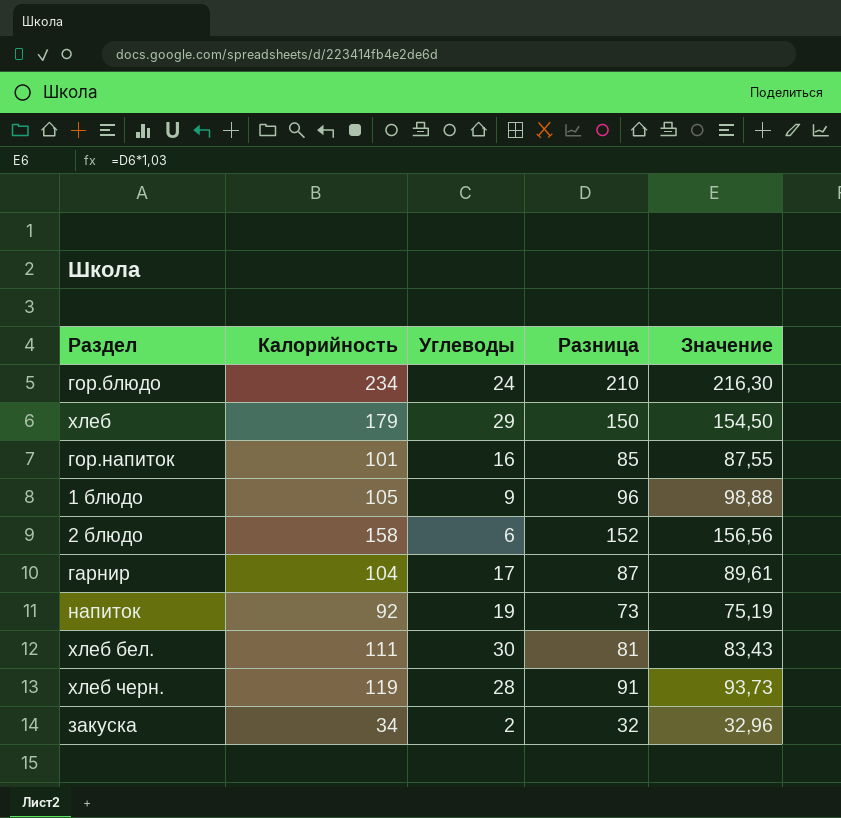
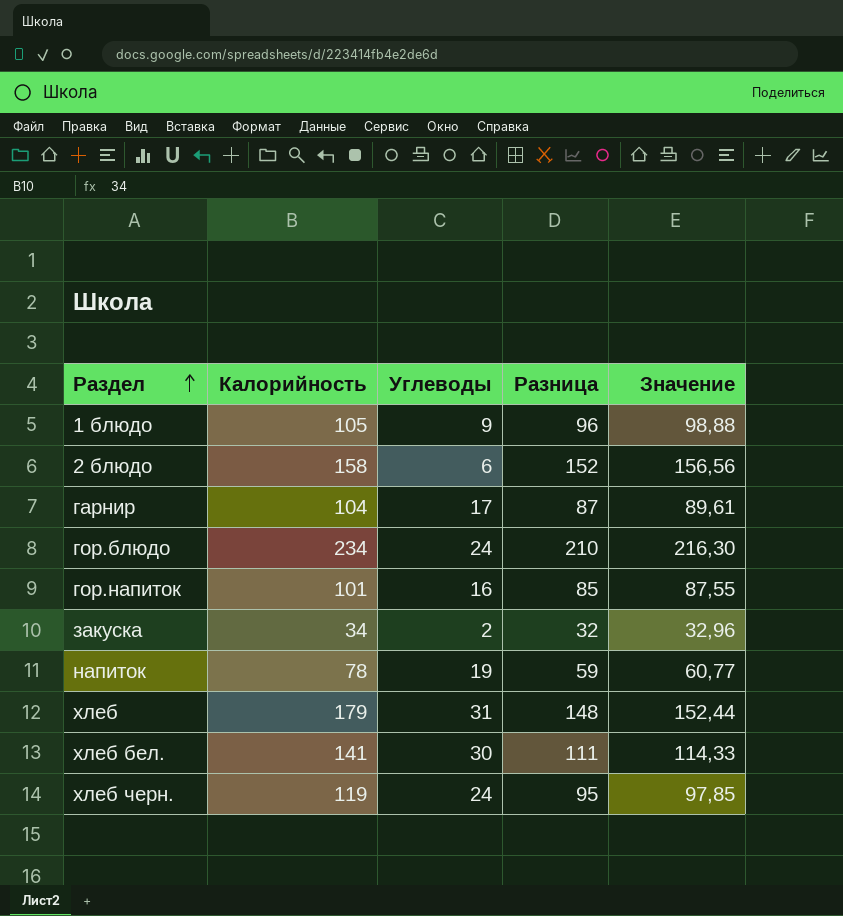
row order: none -> Раздел ascending
напиток | Калорийность: 92 -> 78
напиток | Разница: 73 -> 59
напиток | Значение: 75,19 -> 60,77
хлеб | Углеводы: 29 -> 31
хлеб | Разница: 150 -> 148
хлеб | Значение: 154,50 -> 152,44
хлеб бел. | Калорийность: 111 -> 141
хлеб бел. | Разница: 81 -> 111
хлеб бел. | Значение: 83,43 -> 114,33
хлеб черн. | Углеводы: 28 -> 24
хлеб черн. | Разница: 91 -> 95
хлеб черн. | Значение: 93,73 -> 97,85

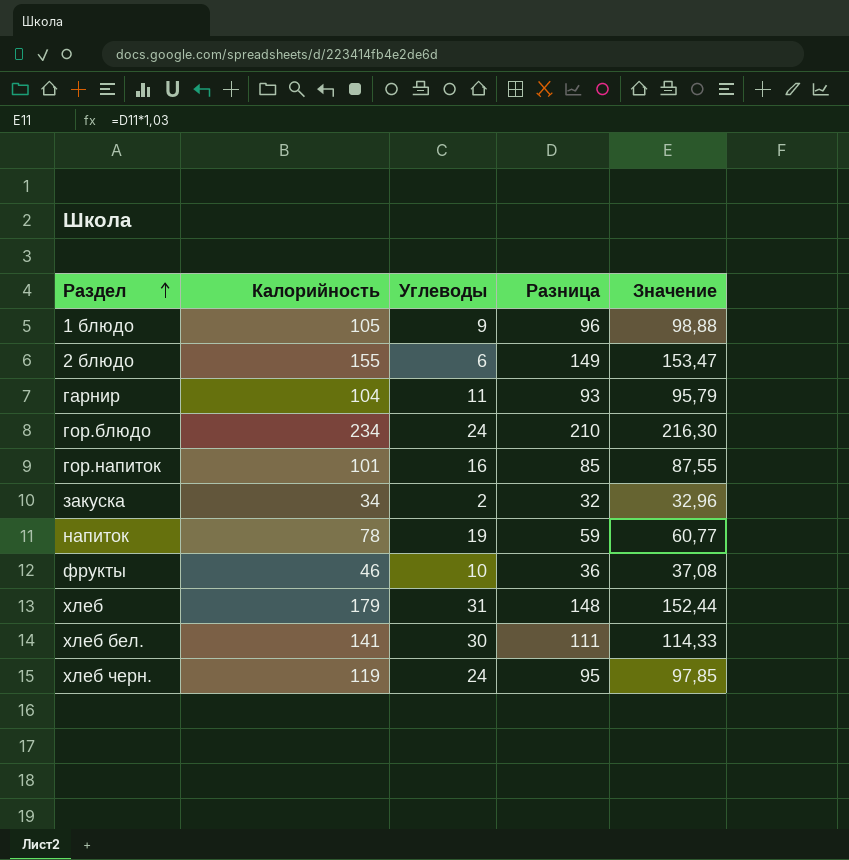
2 блюдо | Калорийность: 158 -> 155
2 блюдо | Разница: 152 -> 149
2 блюдо | Значение: 156,56 -> 153,47
гарнир | Углеводы: 17 -> 11
гарнир | Разница: 87 -> 93
гарнир | Значение: 89,61 -> 95,79
row фрукты: none -> 46 | 10 | 36 | 37,08

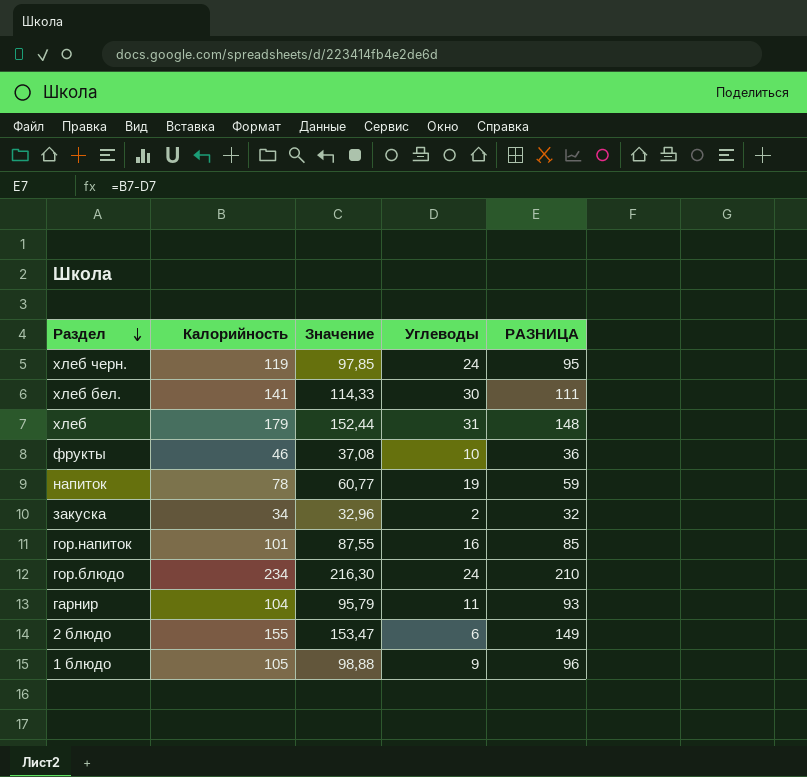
row order: Раздел ascending -> Раздел descending
column Значение | position: 5 -> 3
column name: Разница -> РАЗНИЦА

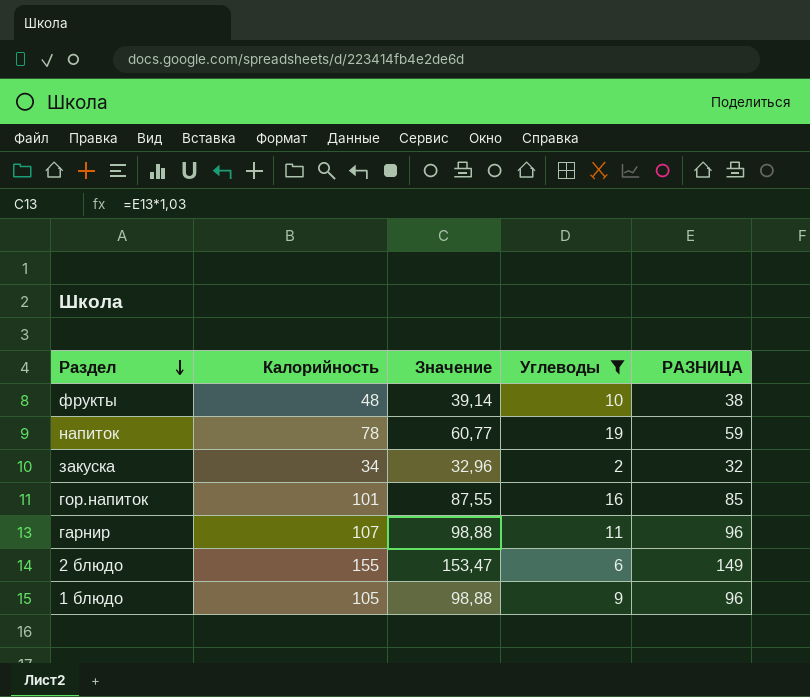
filter: none -> Углеводы <= 19
фрукты | Калорийность: 46 -> 48
фрукты | Значение: 37,08 -> 39,14
фрукты | РАЗНИЦА: 36 -> 38
гарнир | Калорийность: 104 -> 107
гарнир | Значение: 95,79 -> 98,88
гарнир | РАЗНИЦА: 93 -> 96

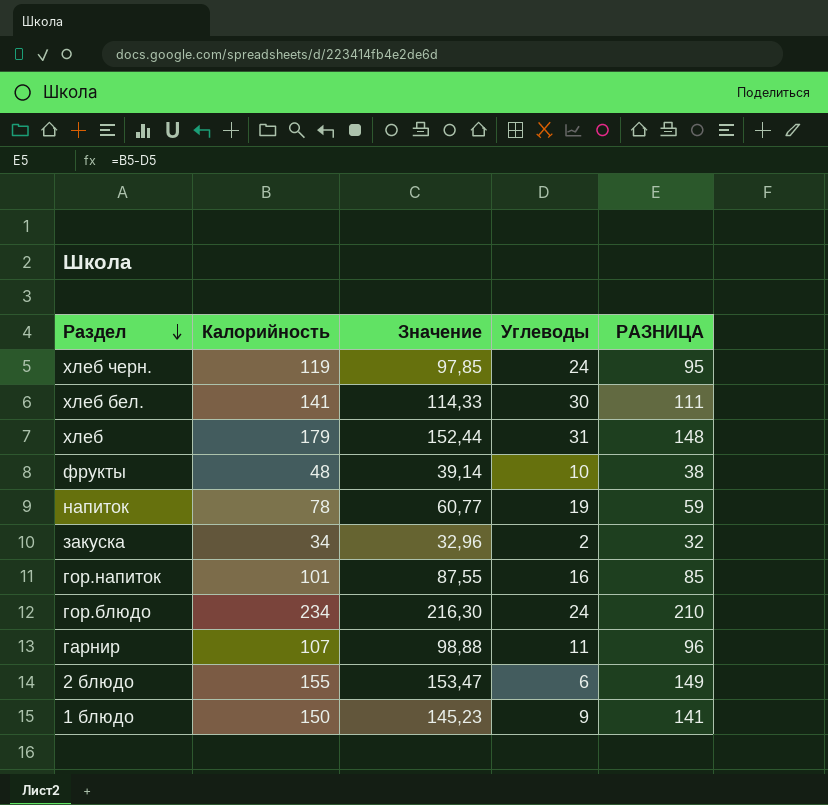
filter: Углеводы <= 19 -> none
1 блюдо | Калорийность: 105 -> 150
1 блюдо | Значение: 98,88 -> 145,23
1 блюдо | РАЗНИЦА: 96 -> 141

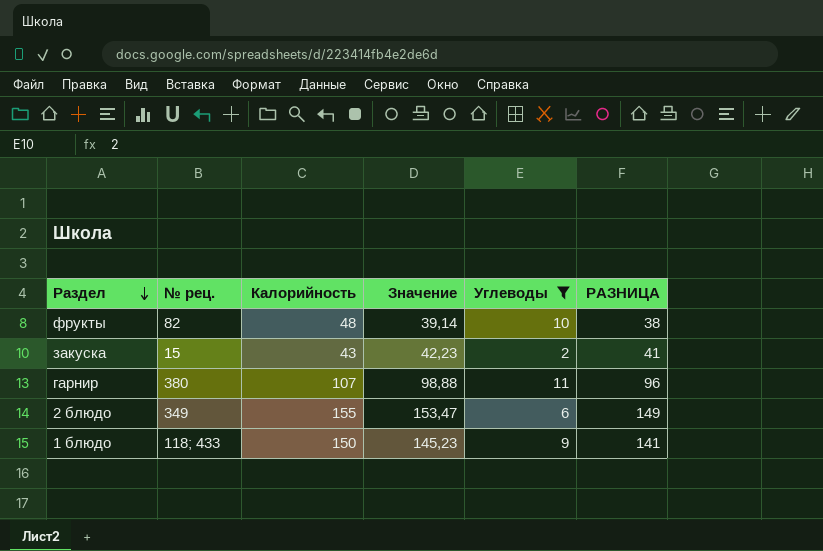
filter: none -> Углеводы <= 11
column № рец. | position: none -> 2
закуска | Калорийность: 34 -> 43
закуска | Значение: 32,96 -> 42,23
закуска | РАЗНИЦА: 32 -> 41

